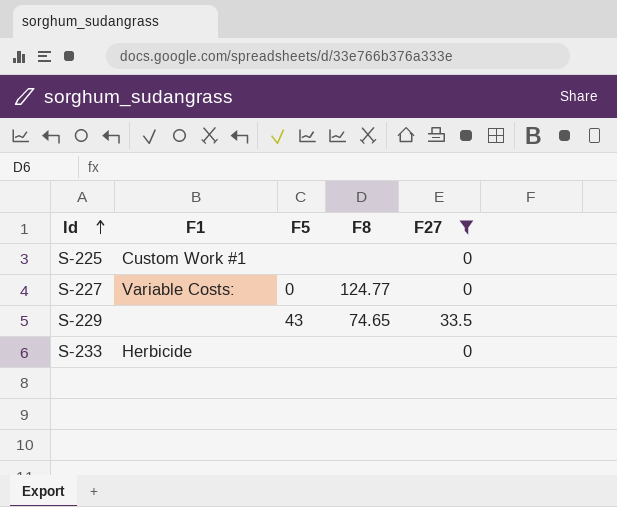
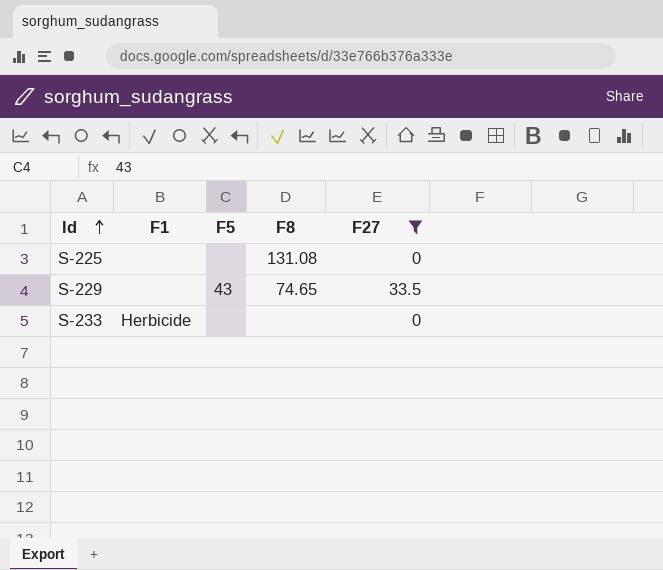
row S-227: Variable Costs: | 0 | 124.77 | 0 -> none
S-225 | F1: Custom Work #1 -> none
S-225 | F8: none -> 131.08

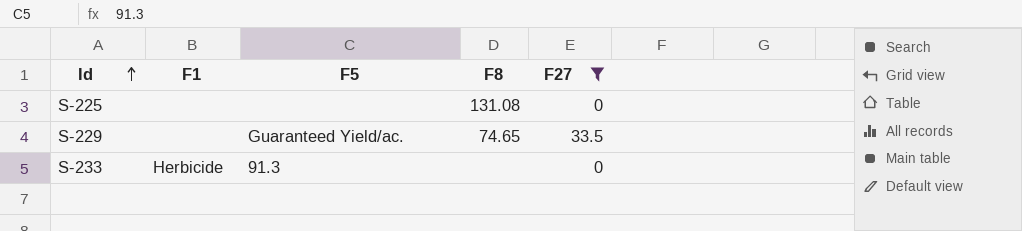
S-229 | F5: 43 -> Guaranteed Yield/ac.
S-233 | F5: none -> 91.3

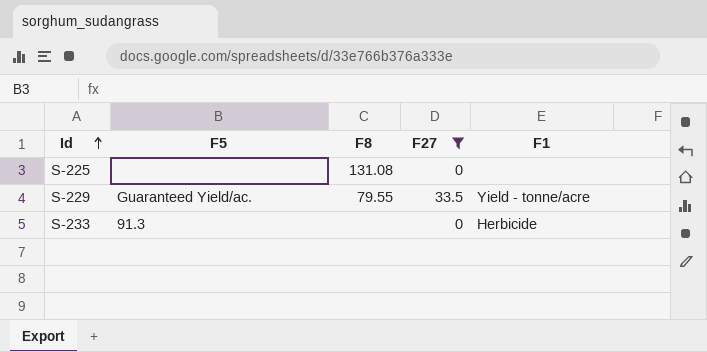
column F1 | position: 2 -> 5
S-229 | F8: 74.65 -> 79.55
S-229 | F1: none -> Yield - tonne/acre

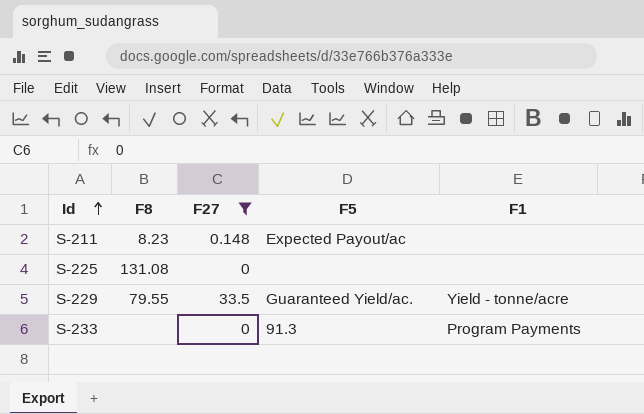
column F5 | position: 2 -> 4
row S-211: none -> 8.23 | 0.148 | Expected Payout/ac | none
S-233 | F1: Herbicide -> Program Payments

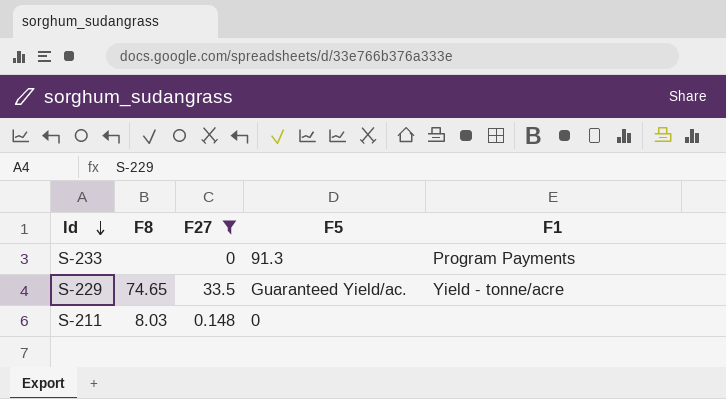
row order: Id ascending -> Id descending
row S-225: 131.08 | 0 | none | none -> none
S-229 | F8: 79.55 -> 74.65
S-211 | F8: 8.23 -> 8.03
S-211 | F5: Expected Payout/ac -> 0

